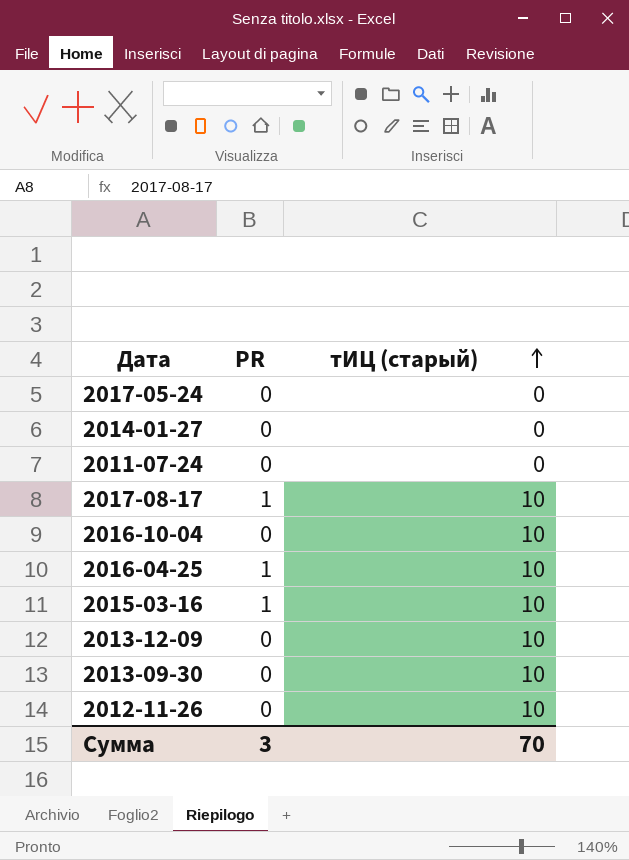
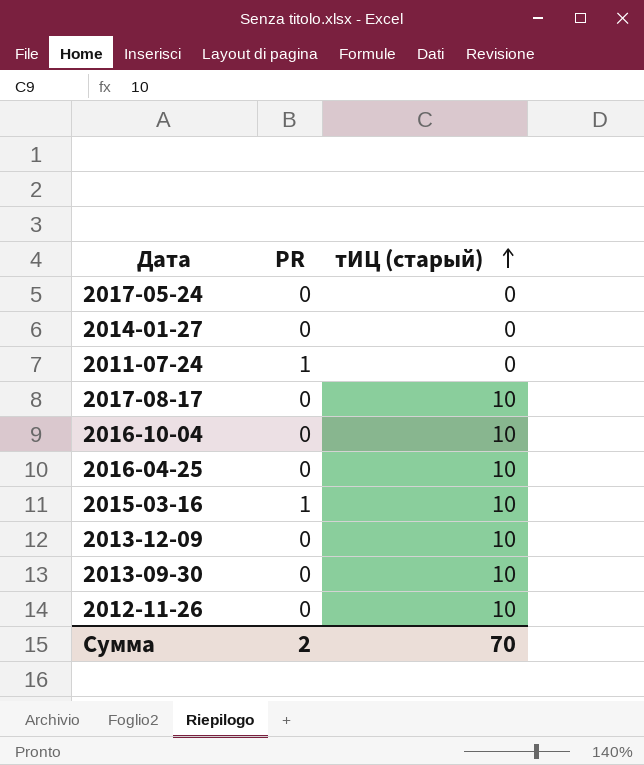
2011-07-24 | PR: 0 -> 1
2017-08-17 | PR: 1 -> 0
2016-04-25 | PR: 1 -> 0
Сумма | PR: 3 -> 2

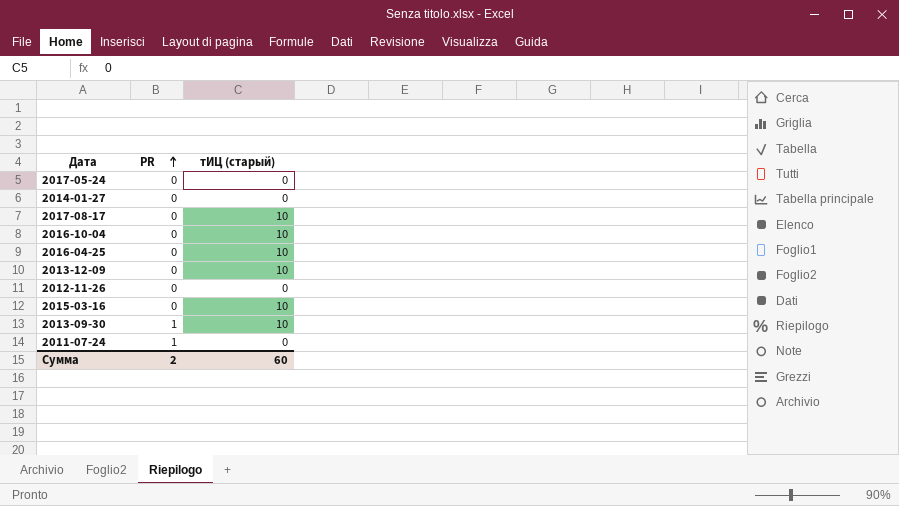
row order: тИЦ (старый) ascending -> PR ascending
2012-11-26 | тИЦ (старый): 10 -> 0
2015-03-16 | PR: 1 -> 0
2013-09-30 | PR: 0 -> 1
Сумма | тИЦ (старый): 70 -> 60

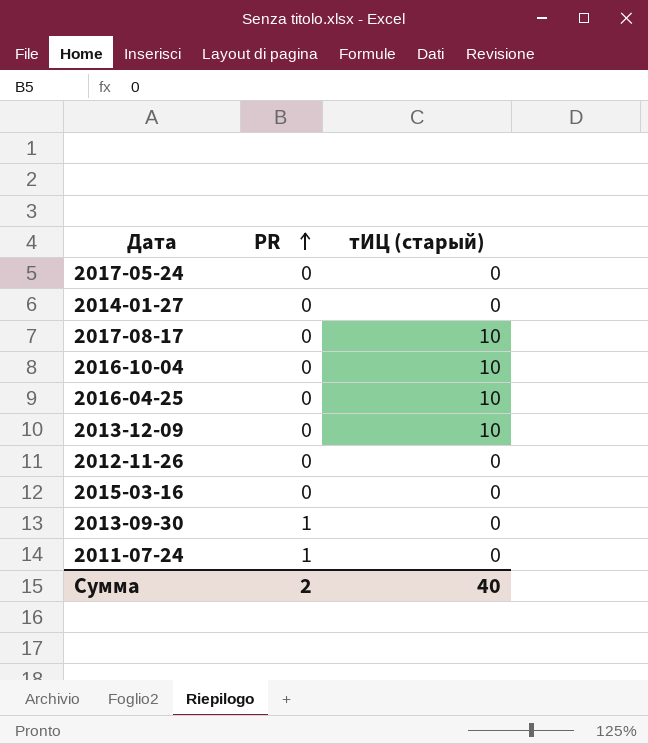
2015-03-16 | тИЦ (старый): 10 -> 0
2013-09-30 | тИЦ (старый): 10 -> 0
Сумма | тИЦ (старый): 60 -> 40

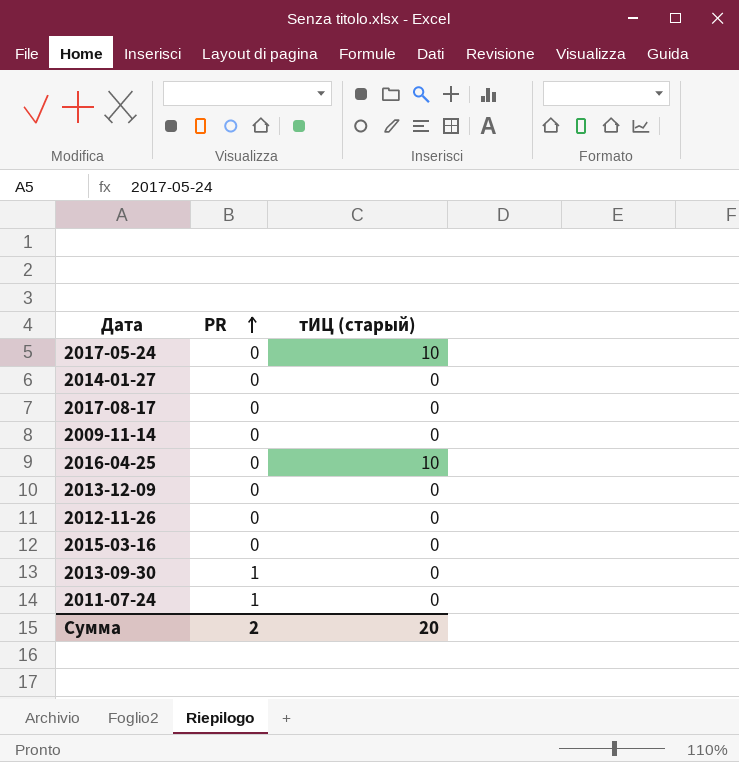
row 2016-10-04: 0 | 10 -> none
2017-05-24 | тИЦ (старый): 0 -> 10
2017-08-17 | тИЦ (старый): 10 -> 0
row 2009-11-14: none -> 0 | 0
2013-12-09 | тИЦ (старый): 10 -> 0
Сумма | тИЦ (старый): 40 -> 20

